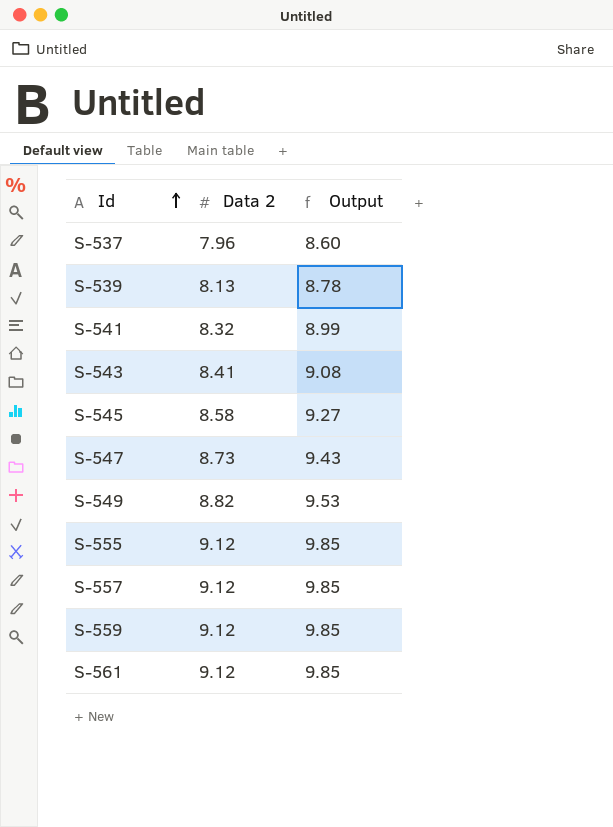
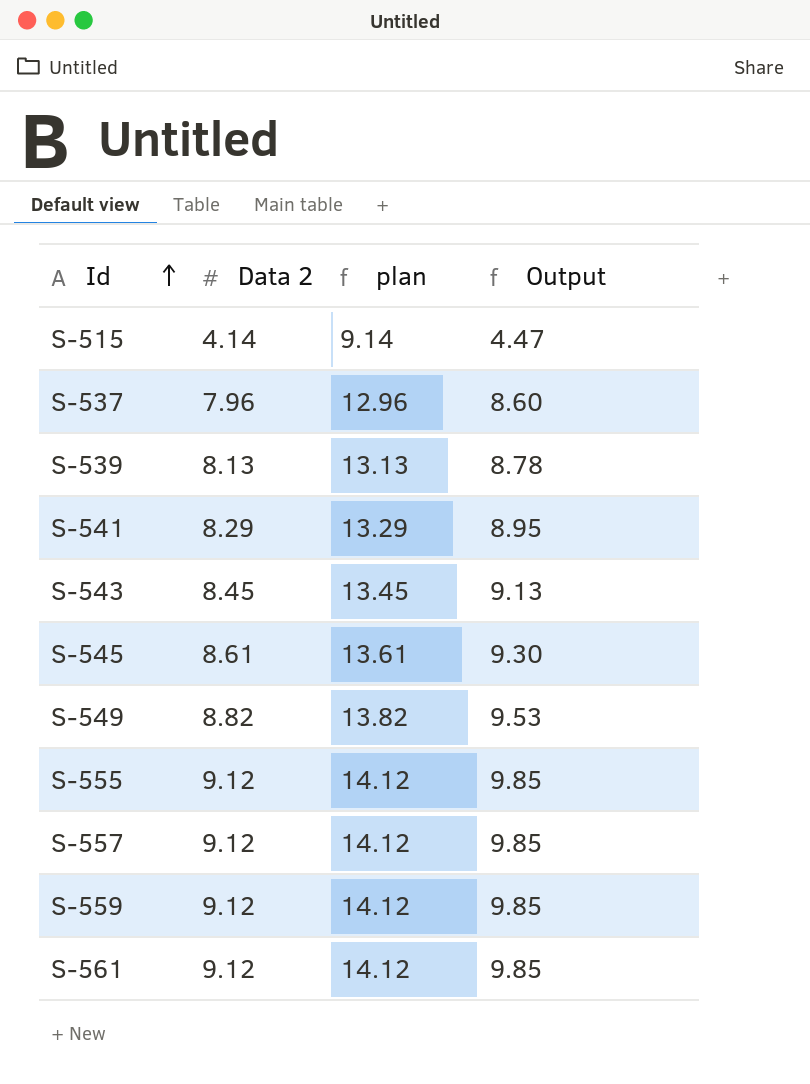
column plan | formula: none -> [Data 2] + 5
row S-547: 8.73 | 9.43 -> none
row S-515: none -> 4.14 | 9.14 | 4.47
S-541 | Data 2: 8.32 -> 8.29
S-541 | Output: 8.99 -> 8.95
S-543 | Data 2: 8.41 -> 8.45
S-543 | Output: 9.08 -> 9.13
S-545 | Data 2: 8.58 -> 8.61
S-545 | Output: 9.27 -> 9.30

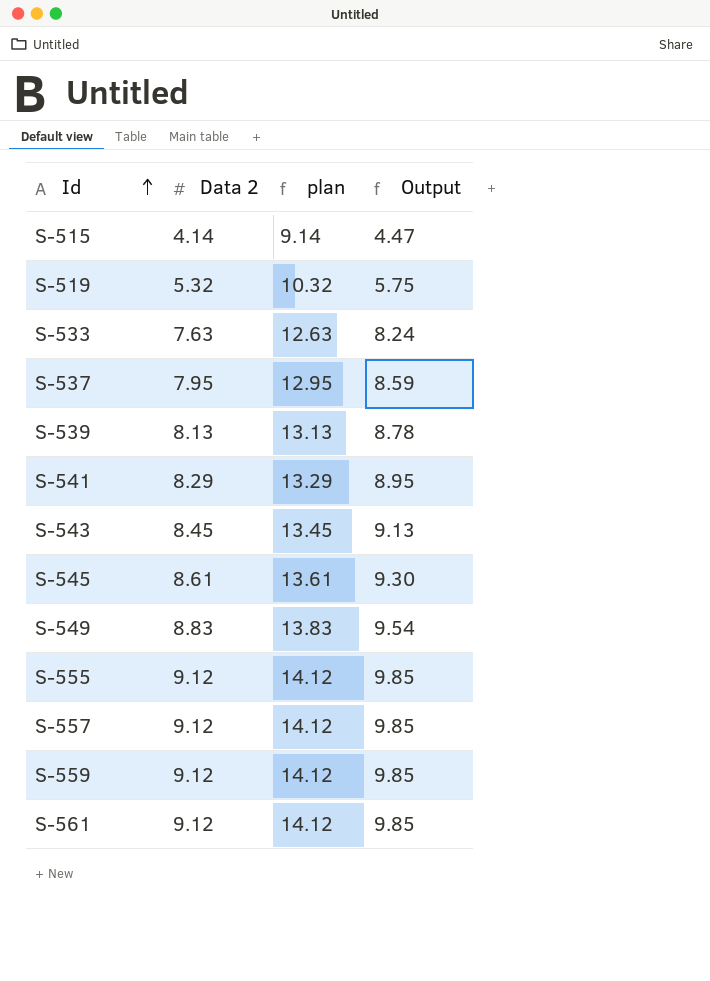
row S-519: none -> 5.32 | 10.32 | 5.75
row S-533: none -> 7.63 | 12.63 | 8.24
S-537 | Data 2: 7.96 -> 7.95
S-537 | plan: 12.96 -> 12.95
S-537 | Output: 8.60 -> 8.59
S-549 | Data 2: 8.82 -> 8.83
S-549 | plan: 13.82 -> 13.83
S-549 | Output: 9.53 -> 9.54

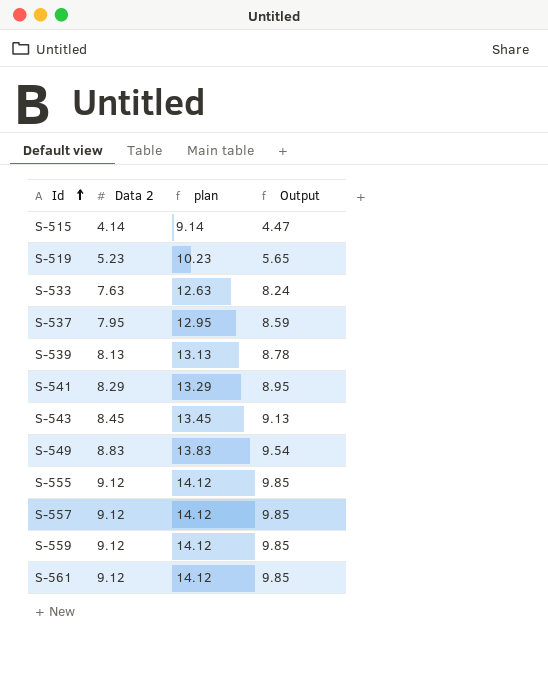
row S-545: 8.61 | 13.61 | 9.30 -> none
S-519 | Data 2: 5.32 -> 5.23
S-519 | plan: 10.32 -> 10.23
S-519 | Output: 5.75 -> 5.65

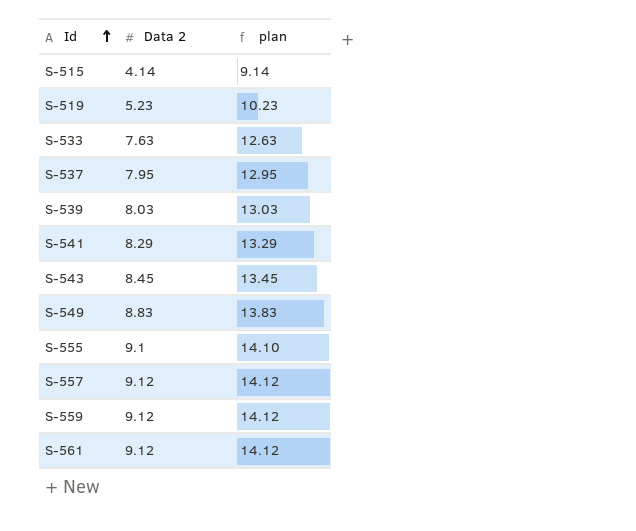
column Output | formula: [Data 2] * 1.08 -> none
S-539 | Data 2: 8.13 -> 8.03
S-539 | plan: 13.13 -> 13.03
S-555 | Data 2: 9.12 -> 9.1
S-555 | plan: 14.12 -> 14.10

